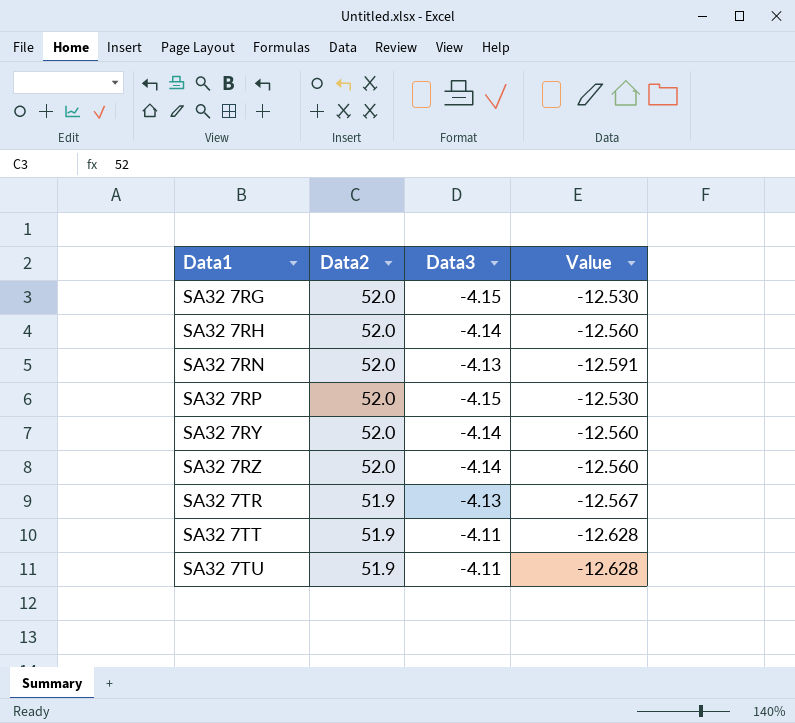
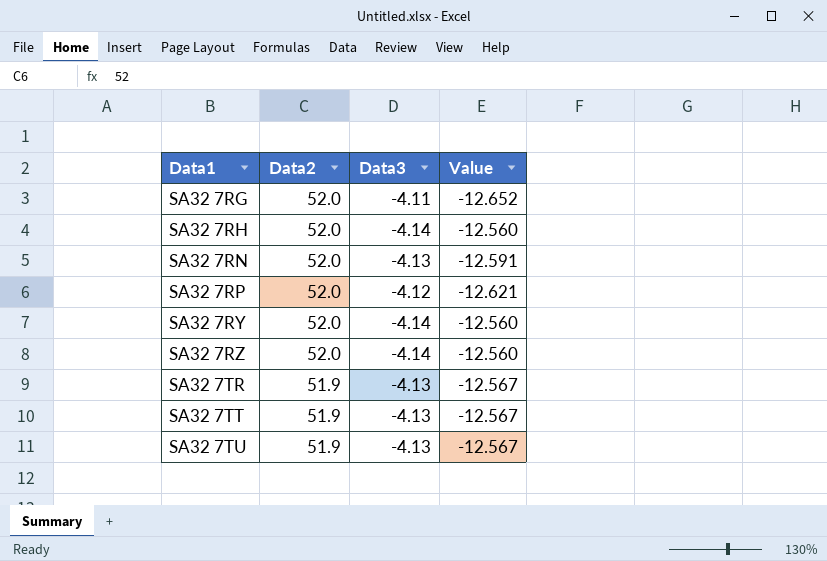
SA32 7RG | Data3: -4.15 -> -4.11
SA32 7RG | Value: -12.530 -> -12.652
SA32 7RP | Data3: -4.15 -> -4.12
SA32 7RP | Value: -12.530 -> -12.621
SA32 7TT | Data3: -4.11 -> -4.13
SA32 7TT | Value: -12.628 -> -12.567
SA32 7TU | Data3: -4.11 -> -4.13
SA32 7TU | Value: -12.628 -> -12.567

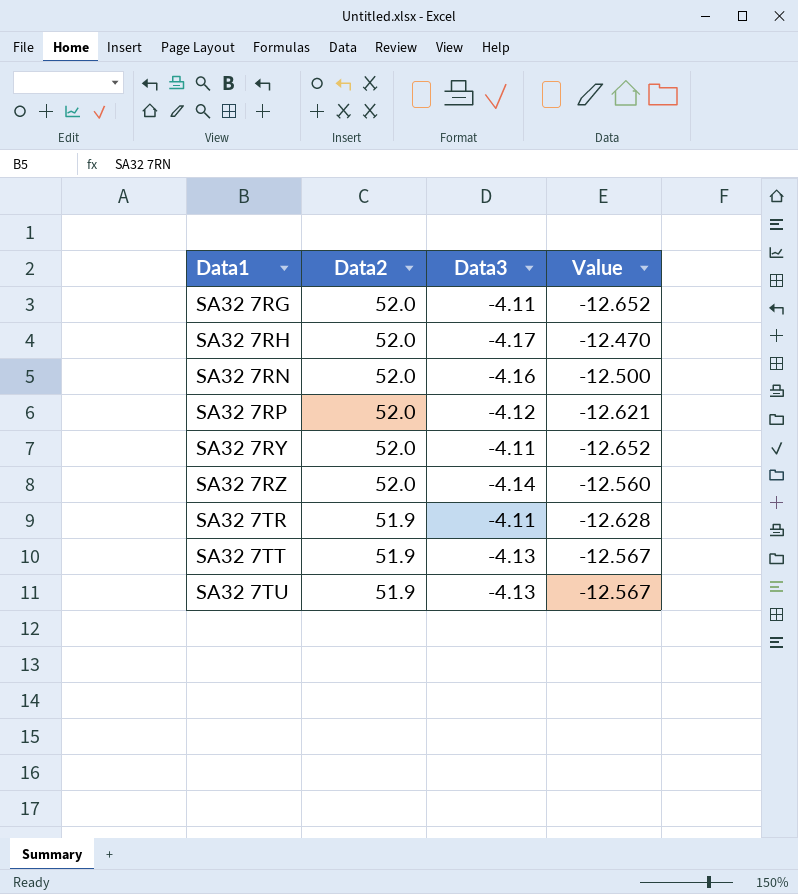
SA32 7RH | Data3: -4.14 -> -4.17
SA32 7RH | Value: -12.560 -> -12.470
SA32 7RN | Data3: -4.13 -> -4.16
SA32 7RN | Value: -12.591 -> -12.500
SA32 7RY | Data3: -4.14 -> -4.11
SA32 7RY | Value: -12.560 -> -12.652
SA32 7TR | Data3: -4.13 -> -4.11
SA32 7TR | Value: -12.567 -> -12.628

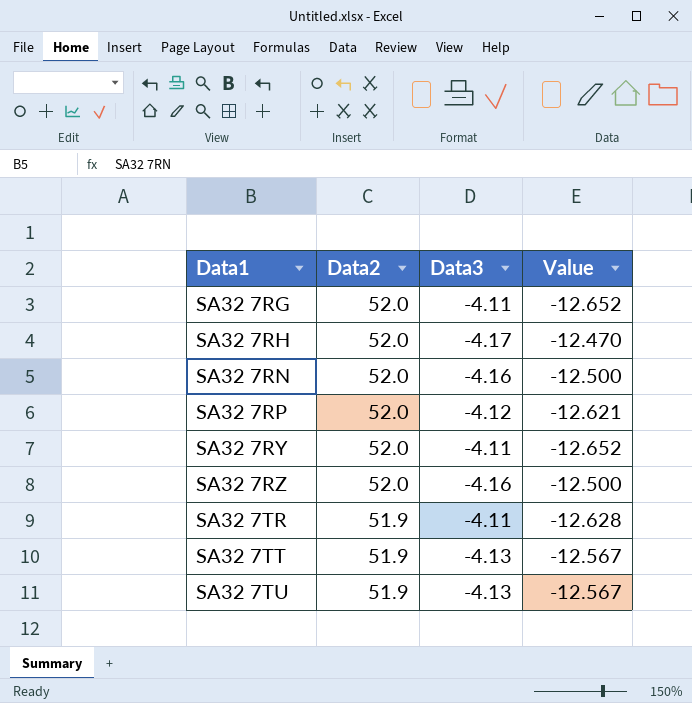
SA32 7RZ | Data3: -4.14 -> -4.16
SA32 7RZ | Value: -12.560 -> -12.500

